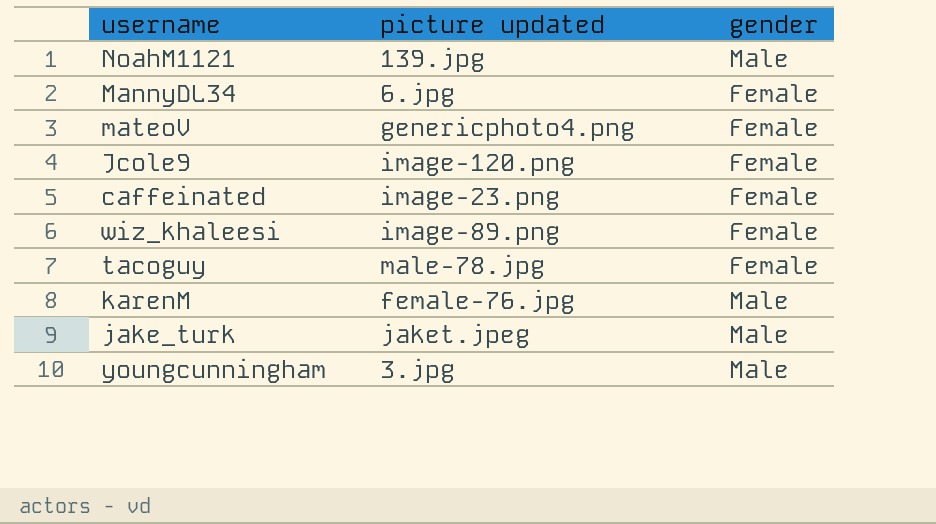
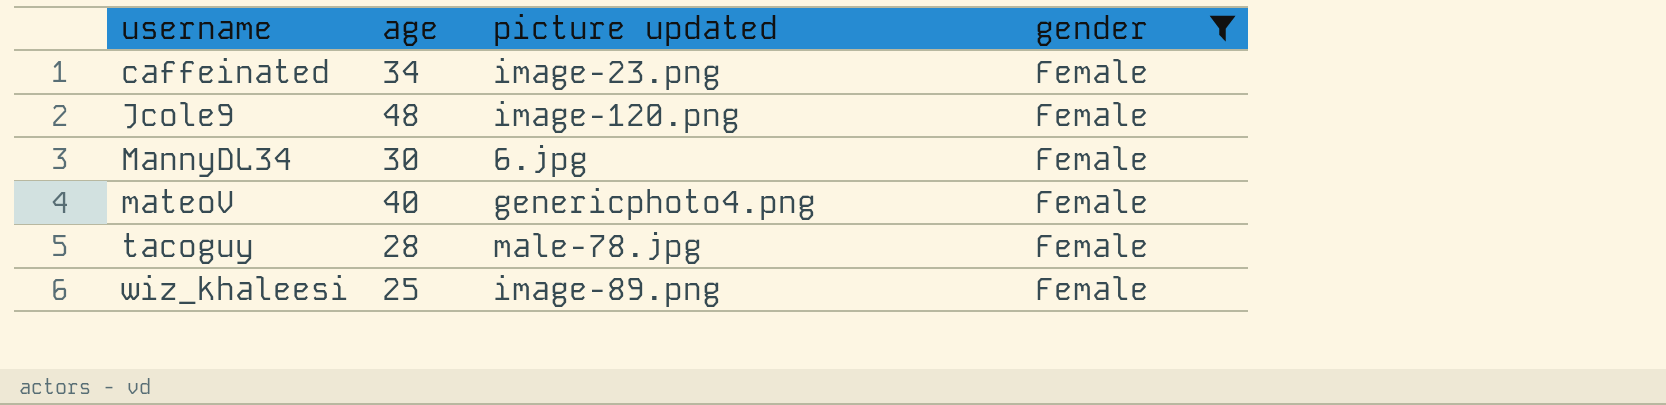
filter: none -> gender = Female
row order: none -> username ascending
column age | position: none -> 2

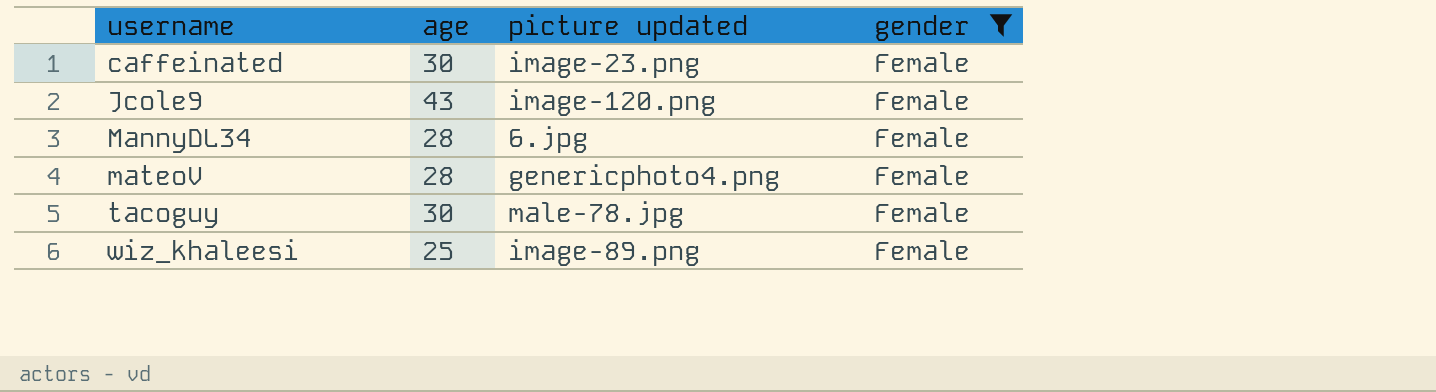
caffeinated | age: 34 -> 30
Jcole9 | age: 48 -> 43
MannyDL34 | age: 30 -> 28
mateoV | age: 40 -> 28
tacoguy | age: 28 -> 30

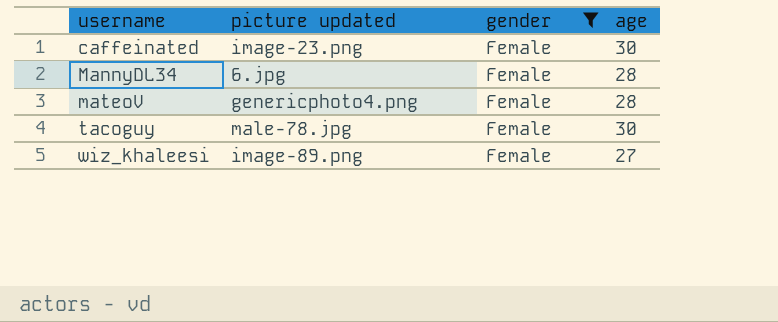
column age | position: 2 -> 4
row Jcole9: 43 | image-120.png | Female -> none
wiz_khaleesi | age: 25 -> 27

